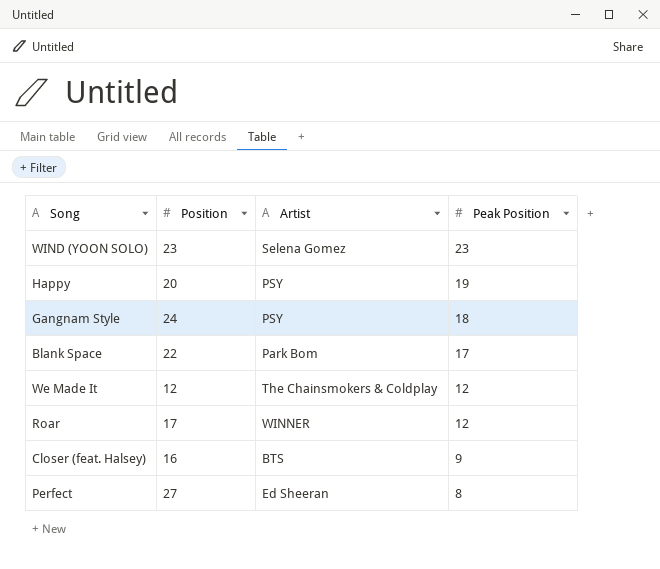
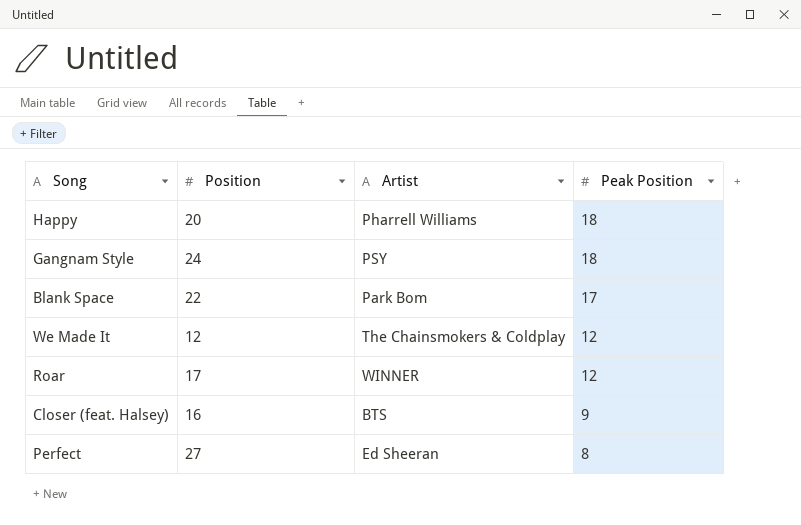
row WIND (YOON SOLO): 23 | Selena Gomez | 23 -> none
Happy | Artist: PSY -> Pharrell Williams
Happy | Peak Position: 19 -> 18

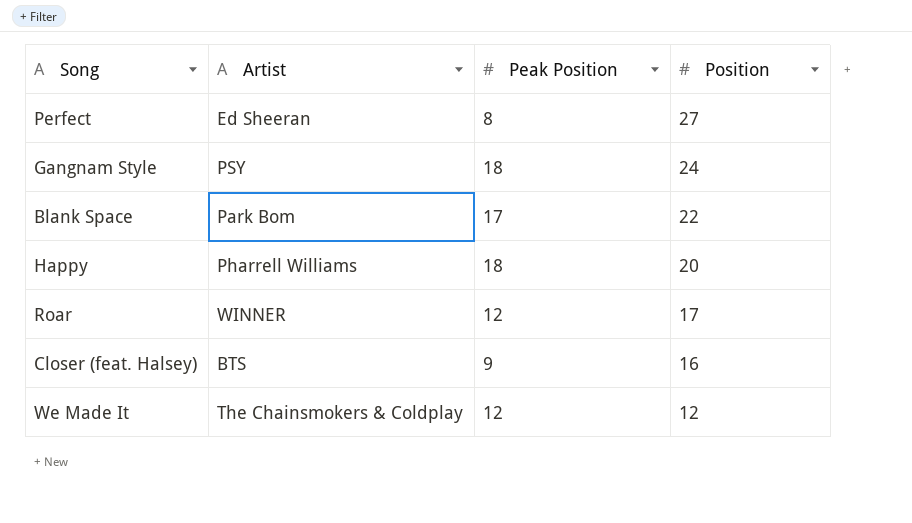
row order: Peak Position descending -> Position descending
column Position | position: 2 -> 4

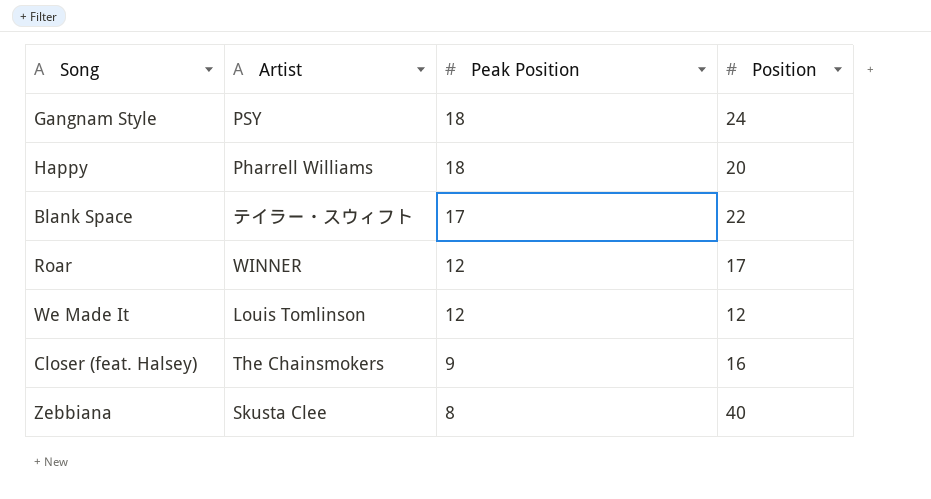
row order: Position descending -> Peak Position descending
row Perfect: Ed Sheeran | 8 | 27 -> none
Blank Space | Artist: Park Bom -> テイラー・スウィフト
We Made It | Artist: The Chainsmokers & Coldplay -> Louis Tomlinson
Closer (feat. Halsey) | Artist: BTS -> The Chainsmokers
row Zebbiana: none -> Skusta Clee | 8 | 40

